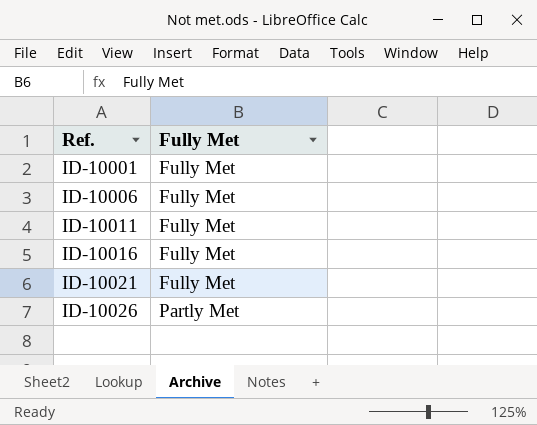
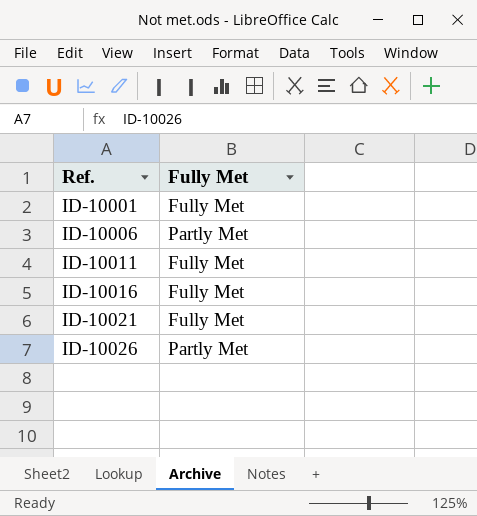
ID-10006 | Fully Met: Fully Met -> Partly Met

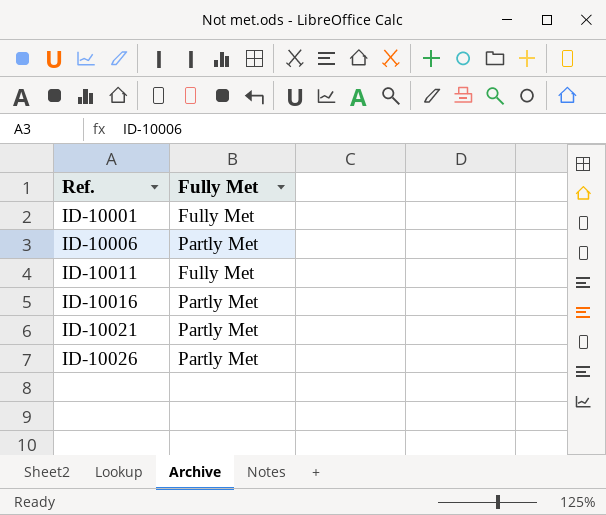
ID-10016 | Fully Met: Fully Met -> Partly Met
ID-10021 | Fully Met: Fully Met -> Partly Met

